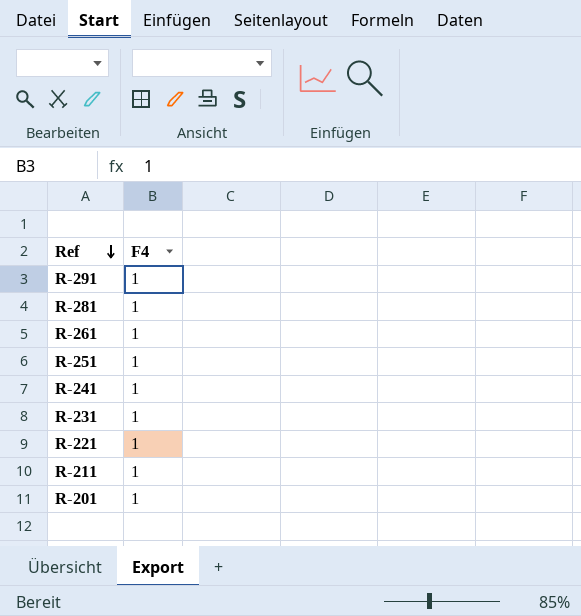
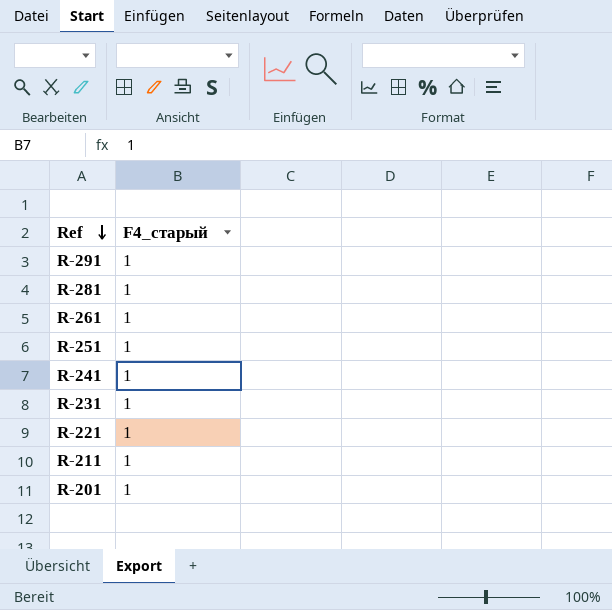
column name: F4 -> F4_старый

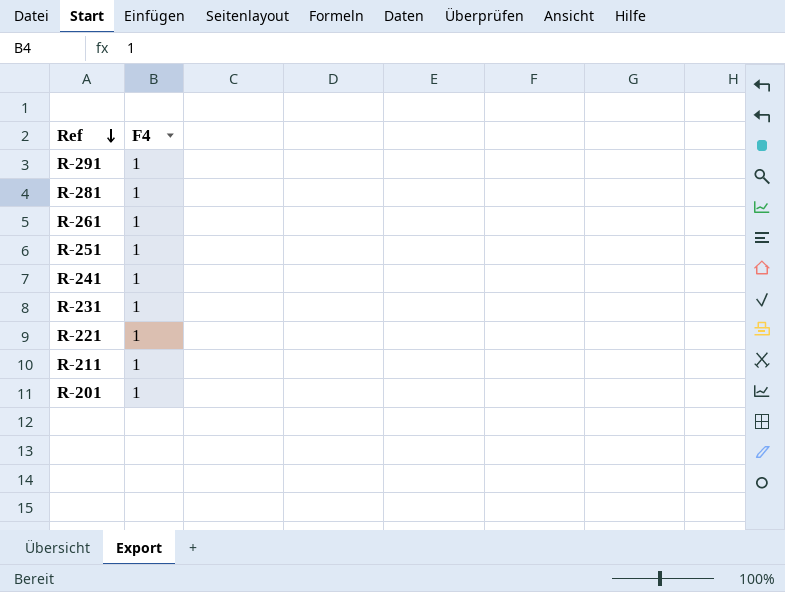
column name: F4_старый -> F4

